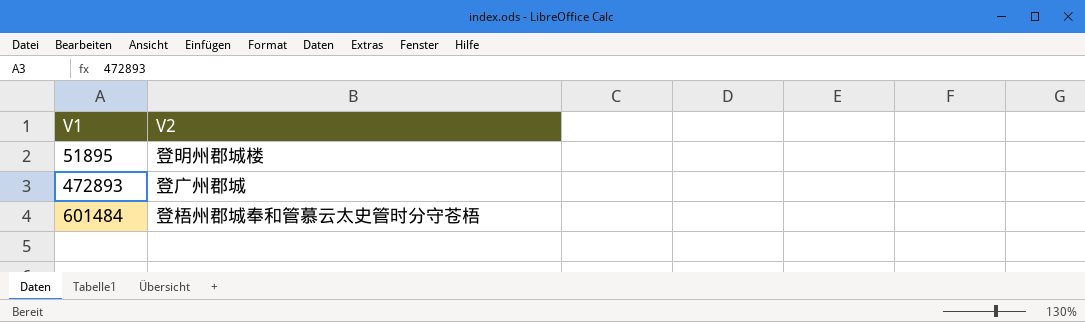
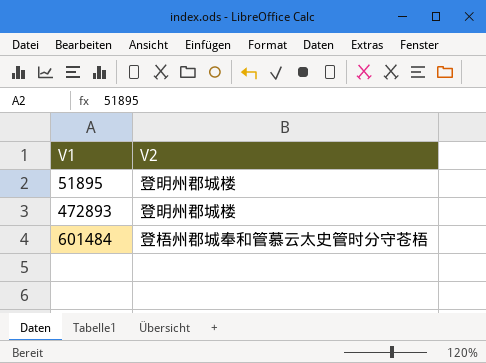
472893 | V2: 登广州郡城 -> 登明州郡城楼

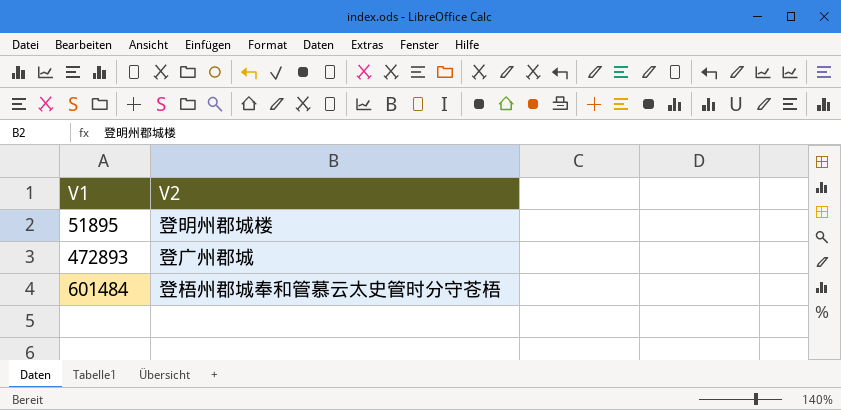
472893 | V2: 登明州郡城楼 -> 登广州郡城

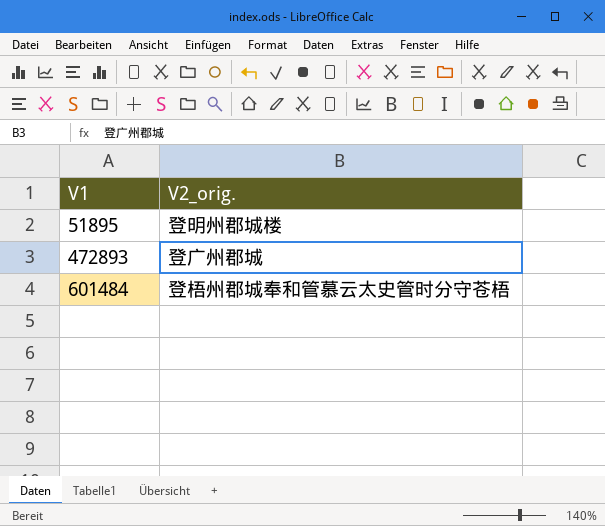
column name: V2 -> V2_orig.

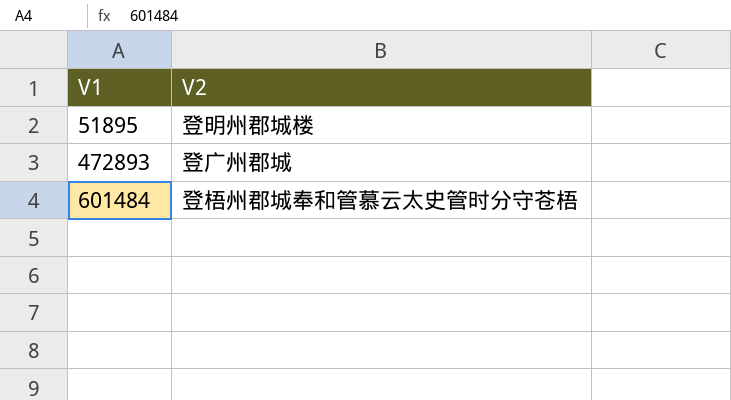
column name: V2_orig. -> V2

